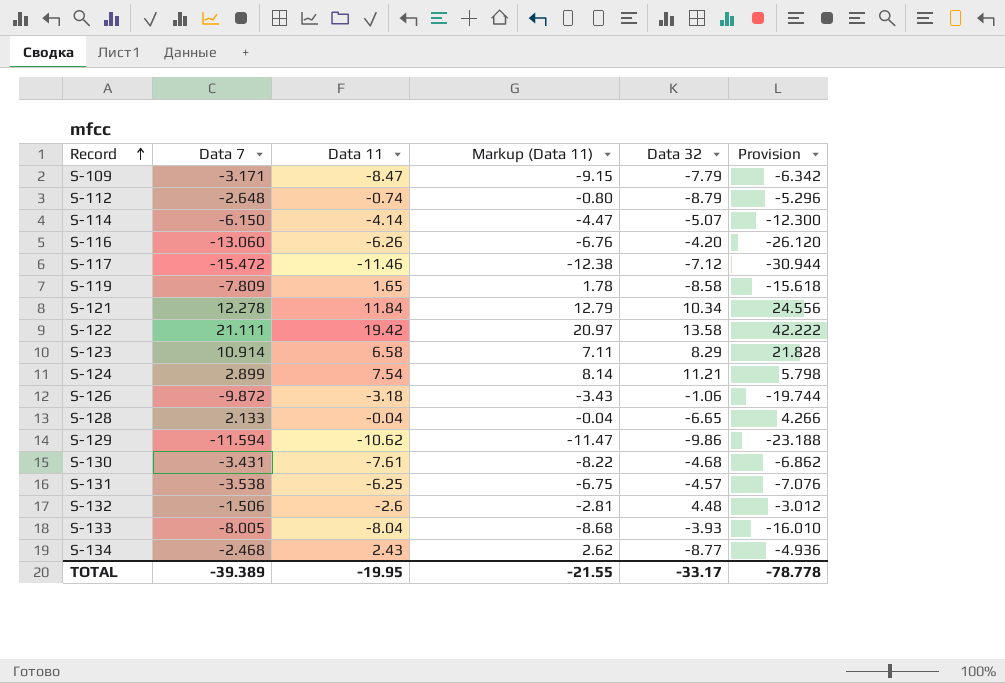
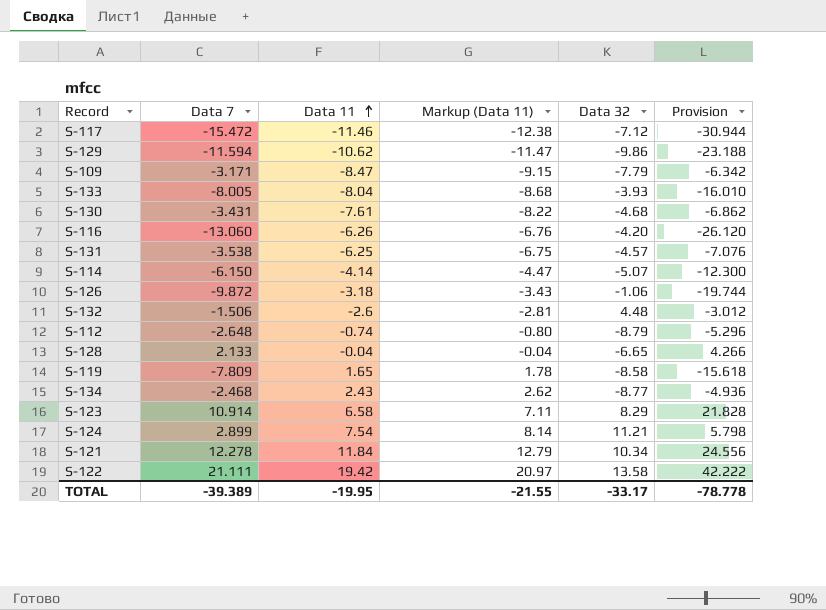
row order: Record ascending -> Data 11 ascending

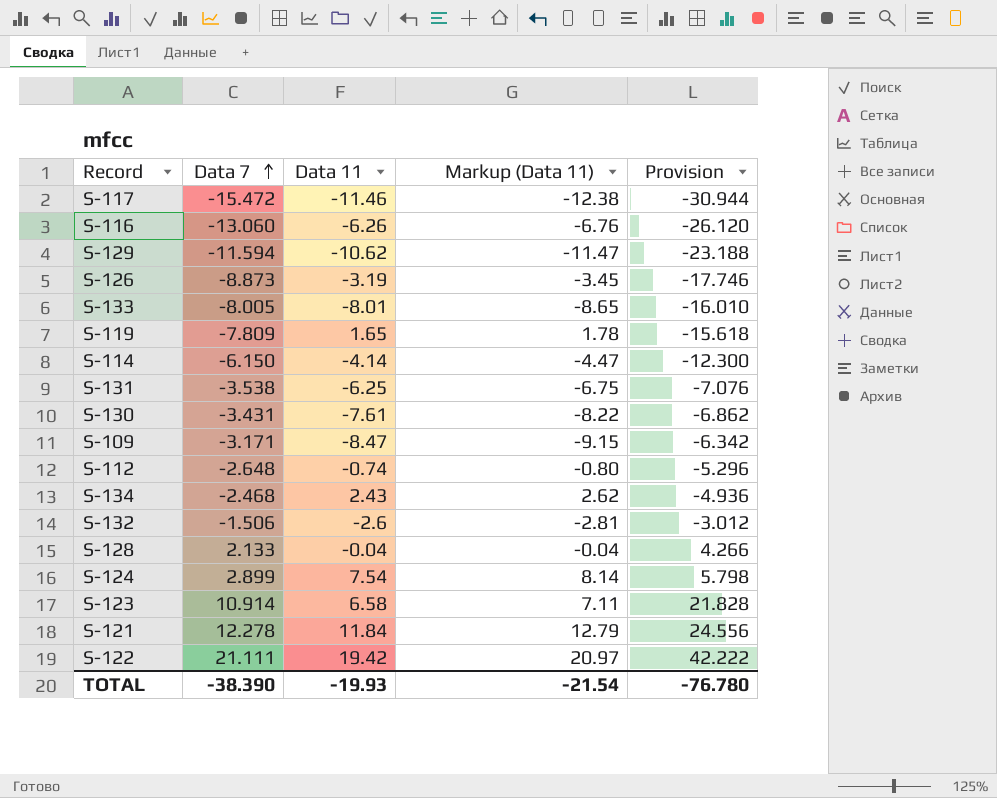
row order: Data 11 ascending -> Data 7 ascending
column Data 32 | position: 5 -> none
S-126 | Data 7: -9.872 -> -8.873
S-126 | Data 11: -3.18 -> -3.19
S-126 | Markup (Data 11): -3.43 -> -3.45
S-126 | Provision: -19.744 -> -17.746
S-133 | Data 11: -8.04 -> -8.01
S-133 | Markup (Data 11): -8.68 -> -8.65
TOTAL | Data 7: -39.389 -> -38.390
TOTAL | Data 11: -19.95 -> -19.93
TOTAL | Markup (Data 11): -21.55 -> -21.54
TOTAL | Provision: -78.778 -> -76.780

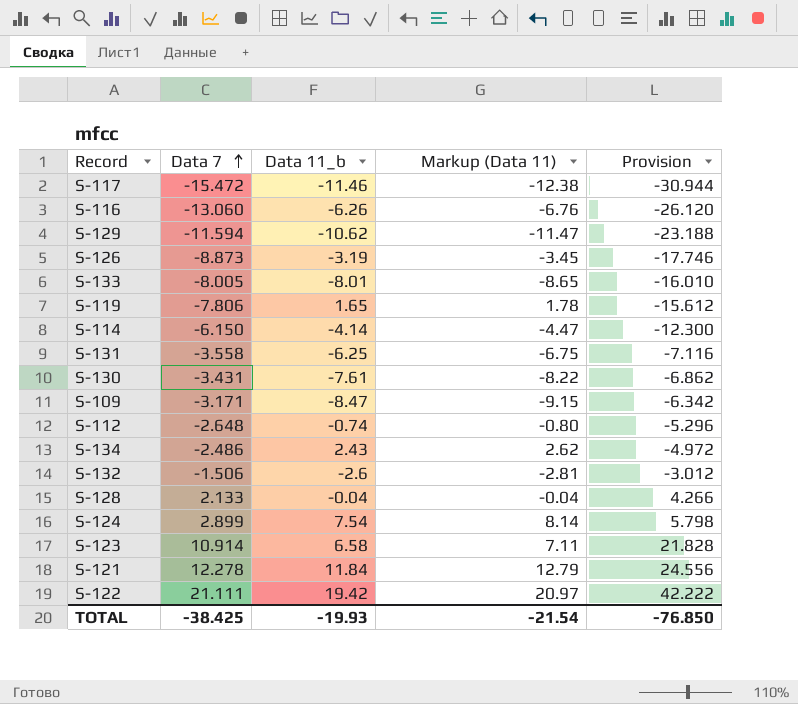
column name: Data 11 -> Data 11_b
S-119 | Data 7: -7.809 -> -7.806
S-119 | Provision: -15.618 -> -15.612
S-131 | Data 7: -3.538 -> -3.558
S-131 | Provision: -7.076 -> -7.116
S-134 | Data 7: -2.468 -> -2.486
S-134 | Provision: -4.936 -> -4.972
TOTAL | Data 7: -38.390 -> -38.425
TOTAL | Provision: -76.780 -> -76.850

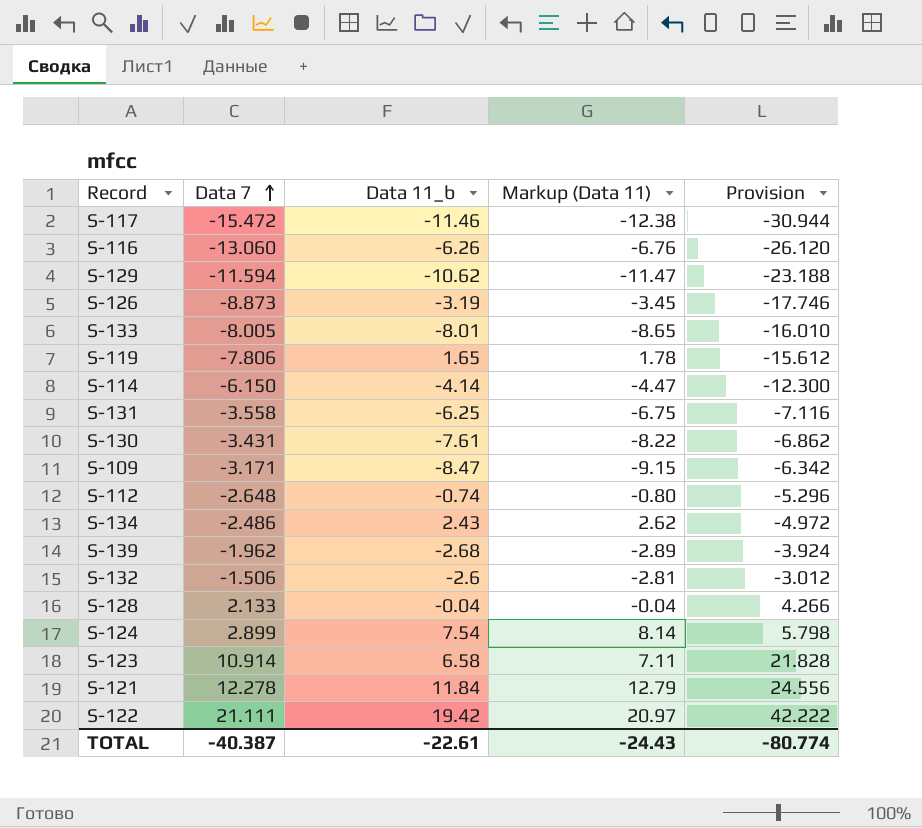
row S-139: none -> -1.962 | -2.68 | -2.89 | -3.924
TOTAL | Data 7: -38.425 -> -40.387
TOTAL | Data 11_b: -19.93 -> -22.61
TOTAL | Markup (Data 11): -21.54 -> -24.43
TOTAL | Provision: -76.850 -> -80.774

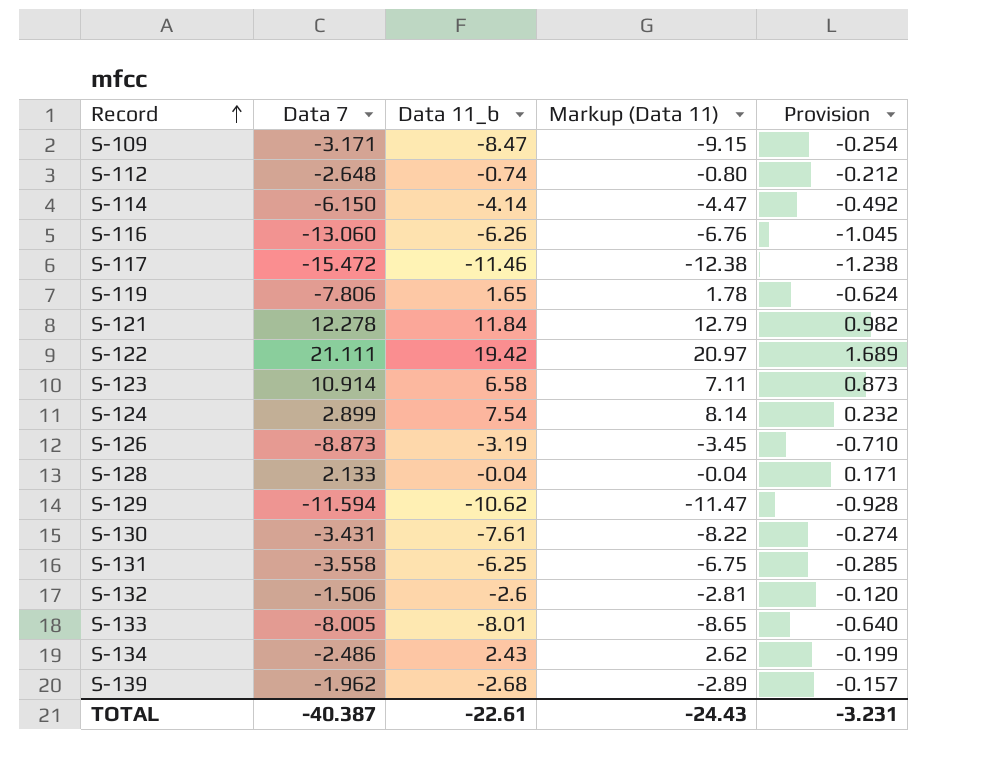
row order: Data 7 ascending -> Record ascending
column Provision | formula: [Data 7] * 2 -> [Data 7] * 0.08
TOTAL | Provision: -80.774 -> -3.231

